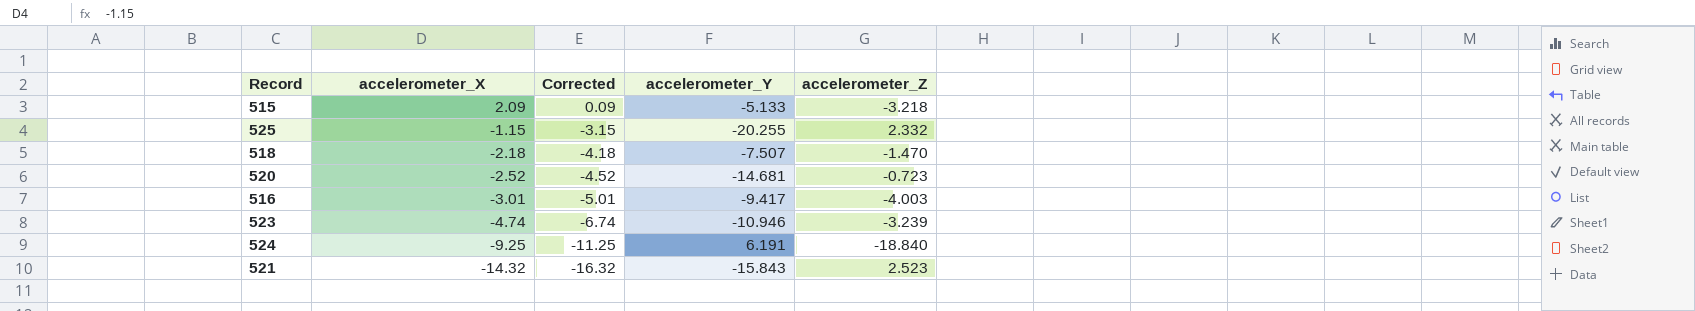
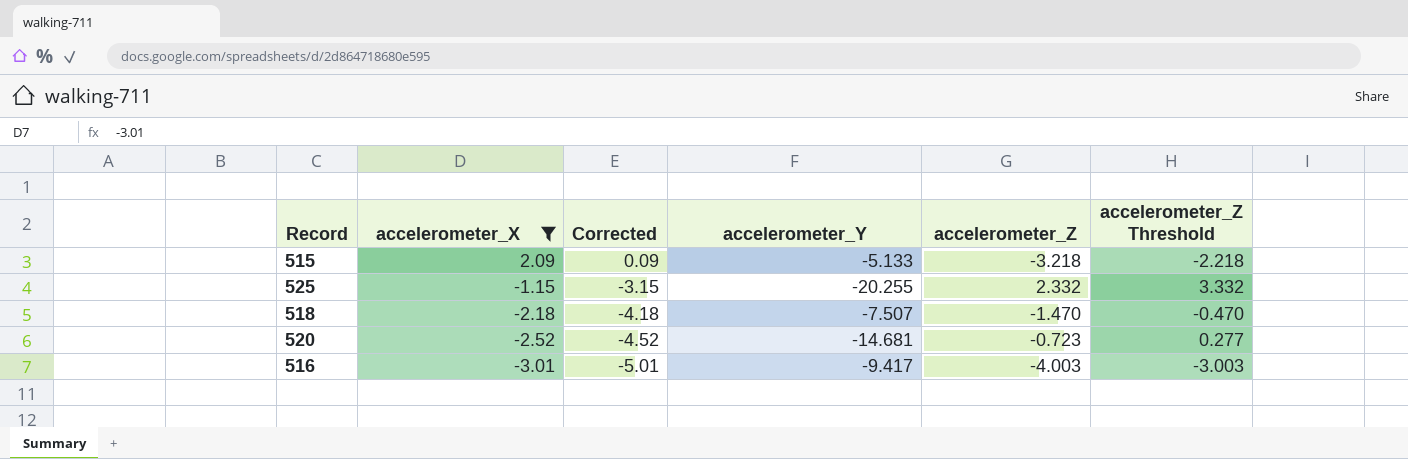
filter: none -> accelerometer_X >= -3.01
column accelerometer_Z Threshold | formula: none -> [accelerometer_Z] + 1

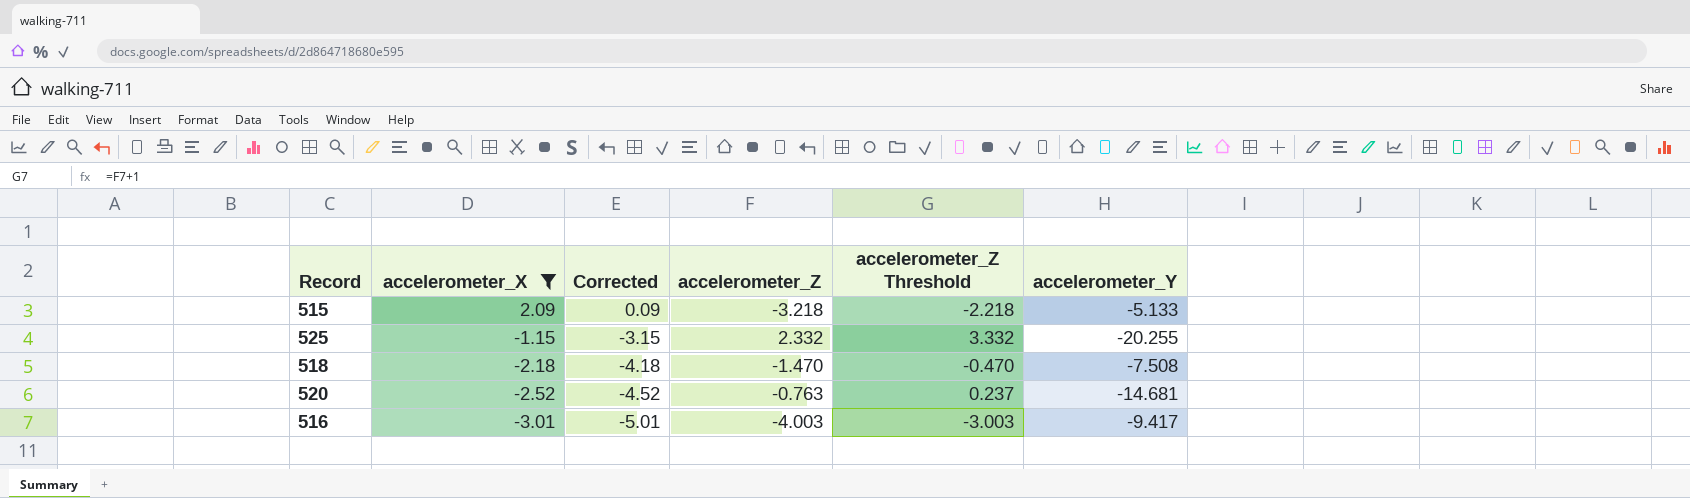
column accelerometer_Y | position: 4 -> 6
518 | accelerometer_Y: -7.507 -> -7.508
520 | accelerometer_Z: -0.723 -> -0.763
520 | accelerometer_Z Threshold: 0.277 -> 0.237

